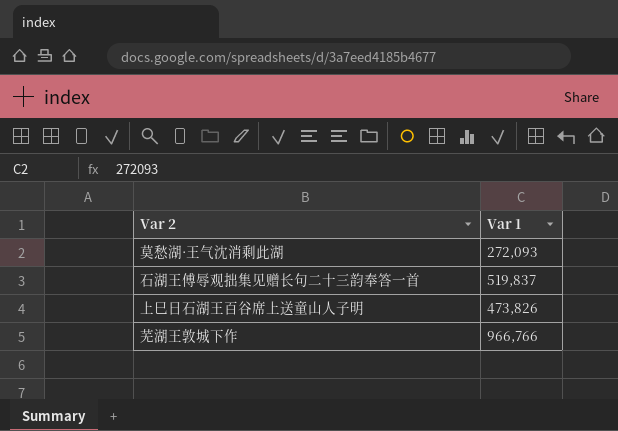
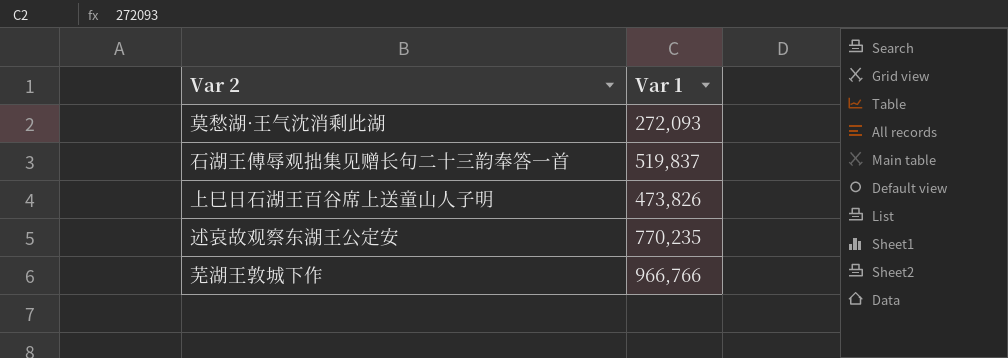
row 述哀故观察东湖王公定安: none -> 770,235

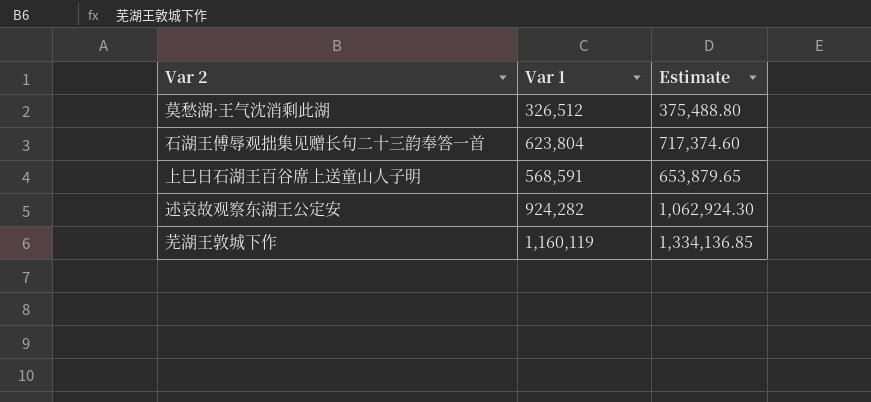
column Estimate | formula: none -> [Var 1] * 1.15
莫愁湖·王气沈消剩此湖 | Var 1: 272,093 -> 326,512
石湖王傅辱观拙集见赠长句二十三韵奉答一首 | Var 1: 519,837 -> 623,804
上巳日石湖王百谷席上送童山人子明 | Var 1: 473,826 -> 568,591
述哀故观察东湖王公定安 | Var 1: 770,235 -> 924,282
芜湖王敦城下作 | Var 1: 966,766 -> 1,160,119

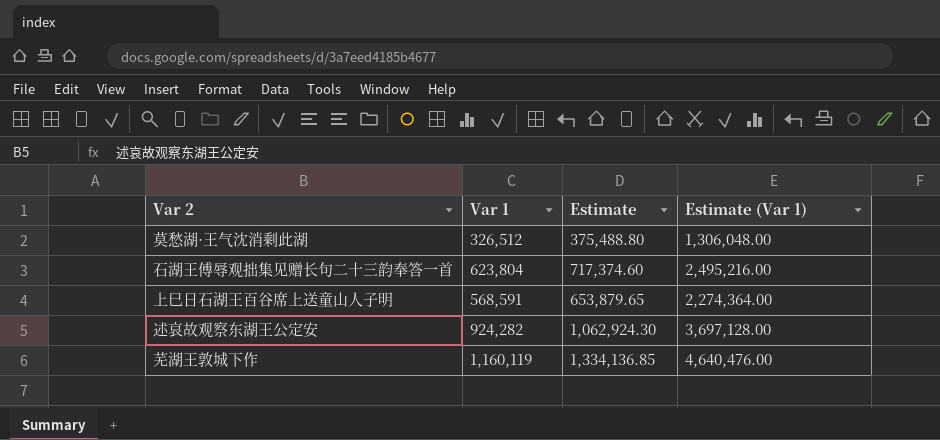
column Estimate (Var 1) | formula: none -> [Var 1] * 4

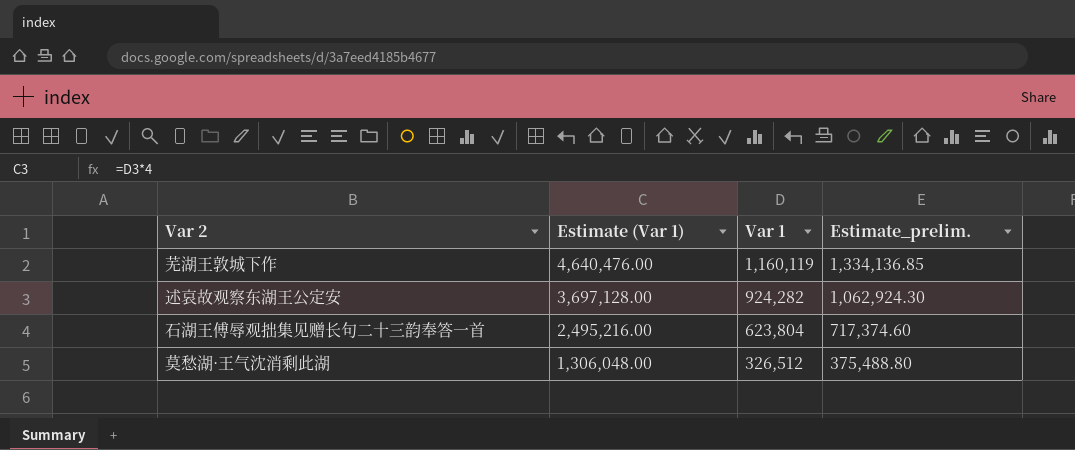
row order: none -> Estimate (Var 1) descending
column Estimate (Var 1) | position: 4 -> 2
column name: Estimate -> Estimate_prelim.
row 上巳日石湖王百谷席上送童山人子明: 568,591 | 653,879.65 | 2,274,364.00 -> none

